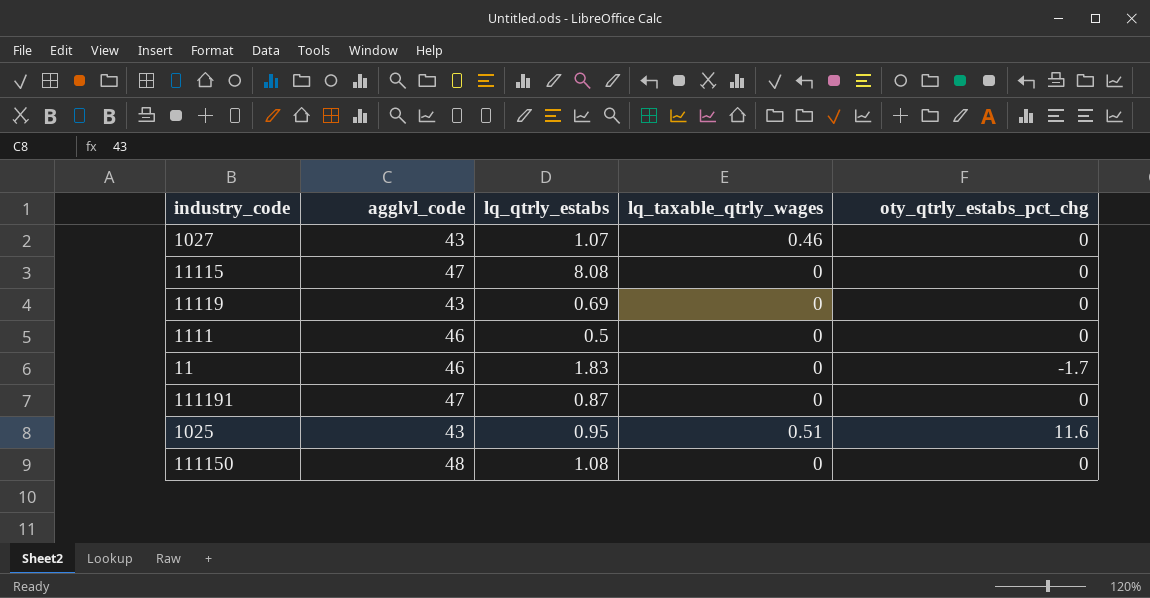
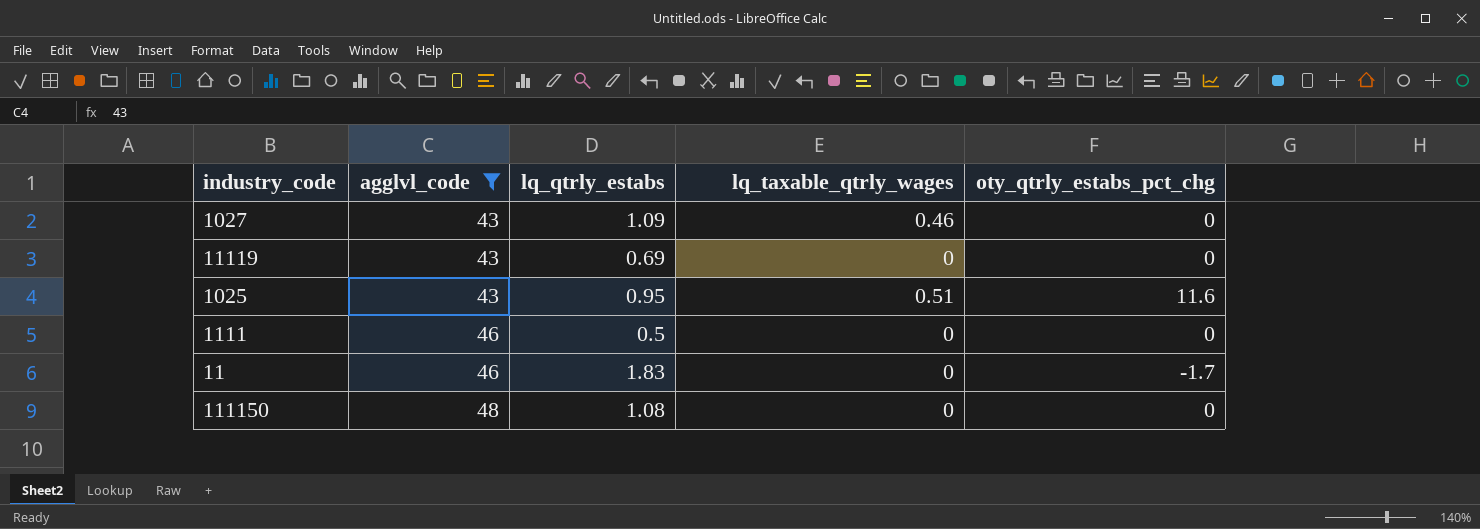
filter: none -> agglvl_code != 47
row order: none -> agglvl_code ascending
1027 | lq_qtrly_estabs: 1.07 -> 1.09

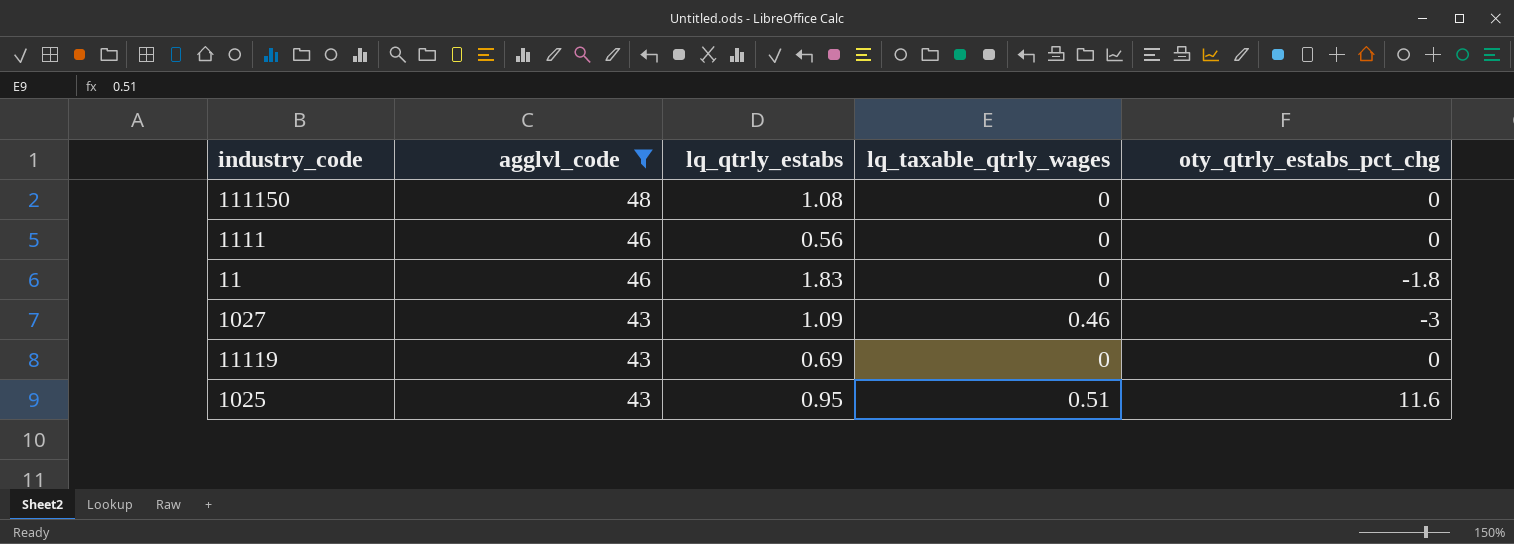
row order: agglvl_code ascending -> agglvl_code descending
1111 | lq_qtrly_estabs: 0.5 -> 0.56
11 | oty_qtrly_estabs_pct_chg: -1.7 -> -1.8
1027 | oty_qtrly_estabs_pct_chg: 0 -> -3

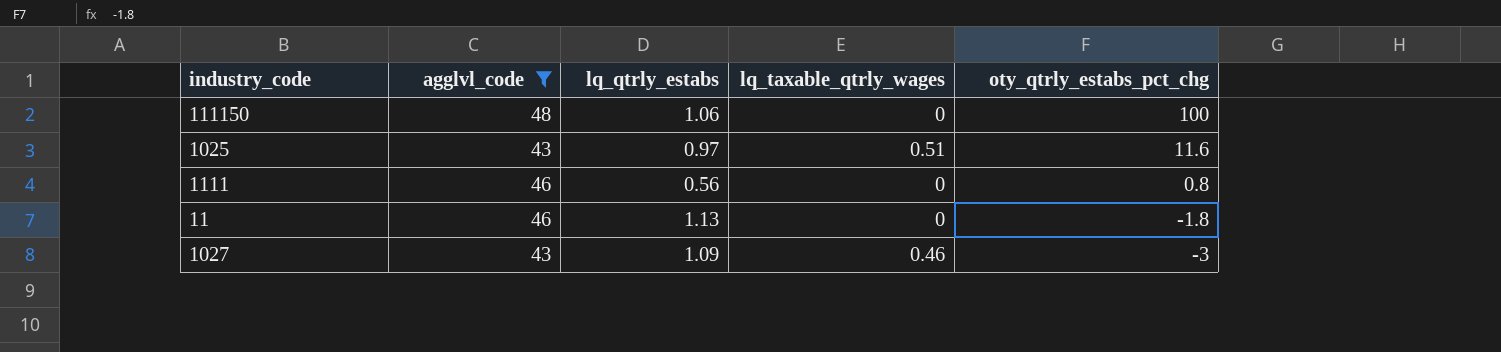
row order: agglvl_code descending -> oty_qtrly_estabs_pct_chg descending
row 11119: 43 | 0.69 | 0 | 0 -> none
111150 | lq_qtrly_estabs: 1.08 -> 1.06
111150 | oty_qtrly_estabs_pct_chg: 0 -> 100
1025 | lq_qtrly_estabs: 0.95 -> 0.97
1111 | oty_qtrly_estabs_pct_chg: 0 -> 0.8
11 | lq_qtrly_estabs: 1.83 -> 1.13

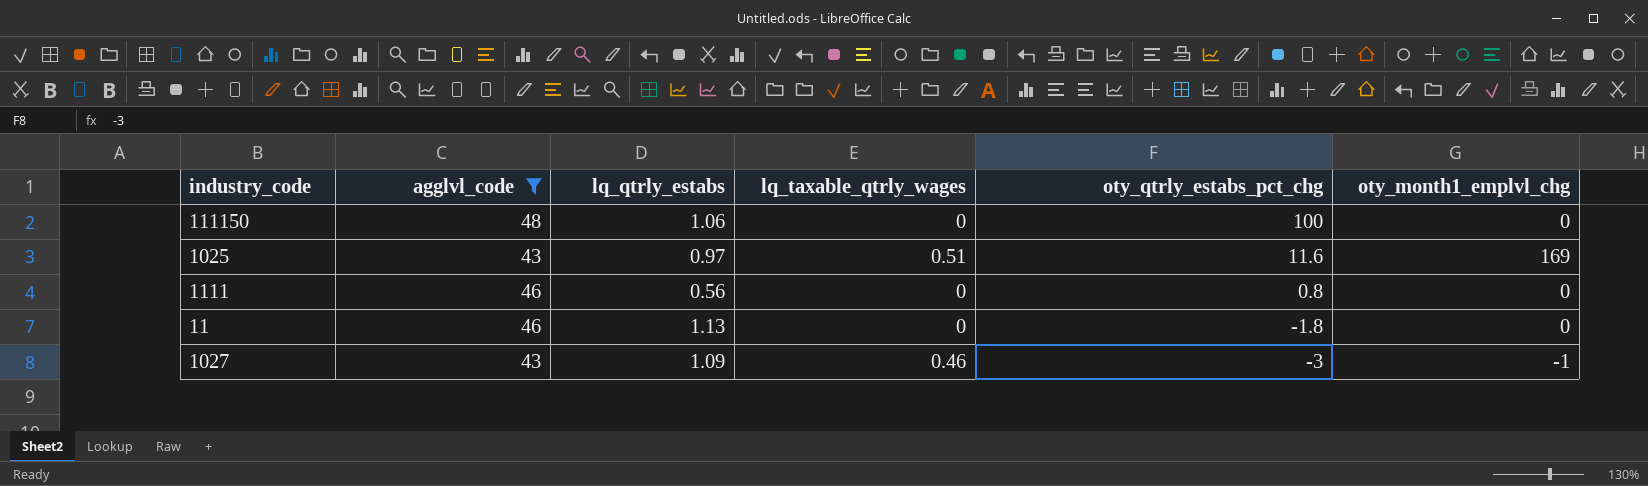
column oty_month1_emplvl_chg | position: none -> 6

